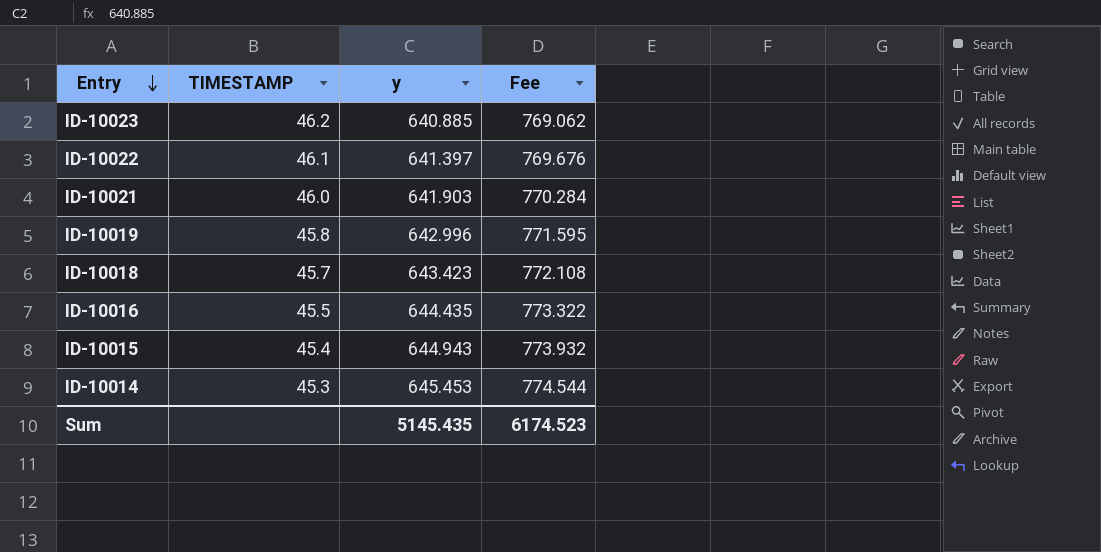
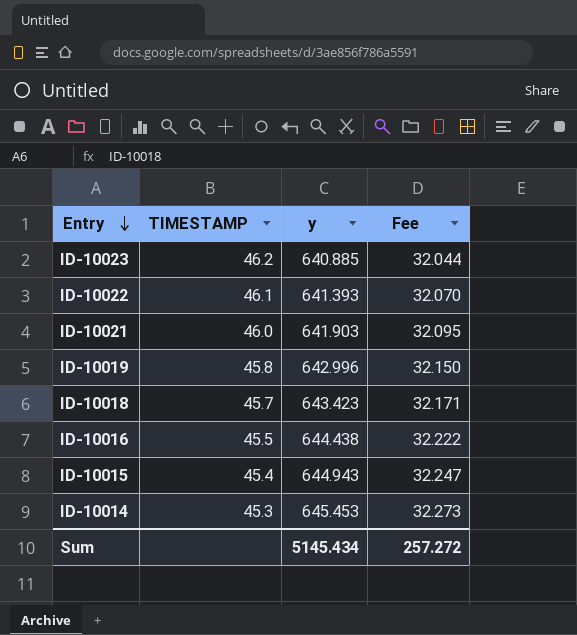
column Fee | formula: [y] * 1.2 -> [y] * 0.05
ID-10022 | y: 641.397 -> 641.393
ID-10016 | y: 644.435 -> 644.438
Sum | y: 5145.435 -> 5145.434
Sum | Fee: 6174.523 -> 257.272

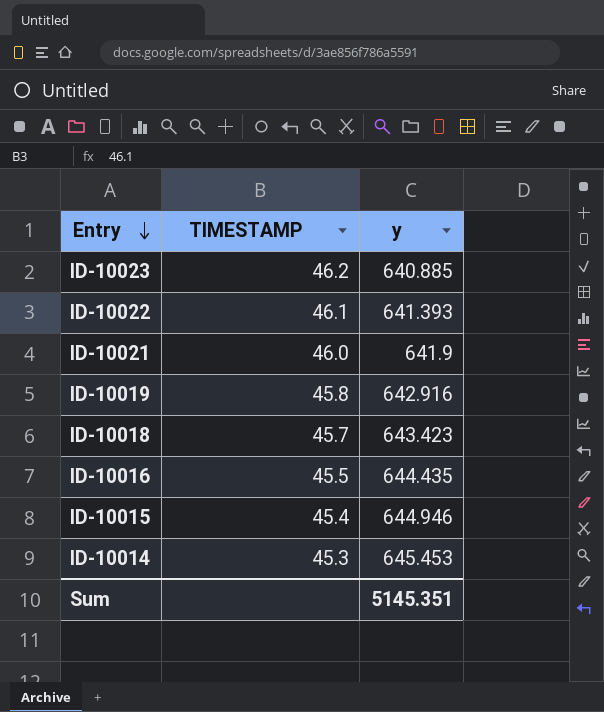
column Fee | formula: [y] * 0.05 -> none
ID-10021 | y: 641.903 -> 641.9
ID-10019 | y: 642.996 -> 642.916
ID-10016 | y: 644.438 -> 644.435
ID-10015 | y: 644.943 -> 644.946
Sum | y: 5145.434 -> 5145.351

